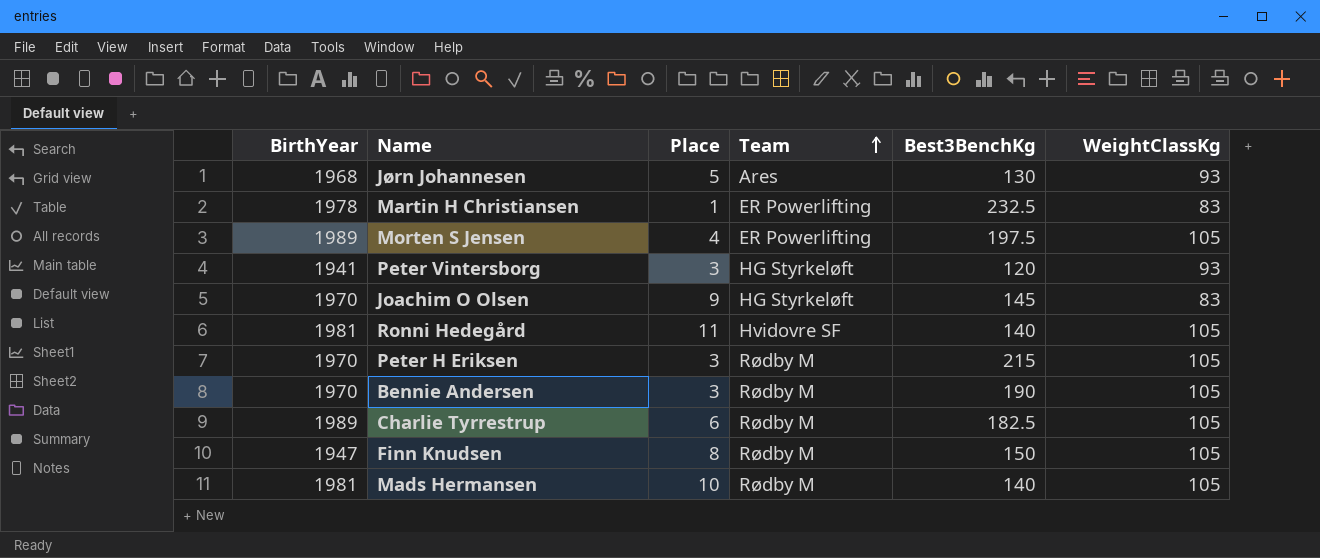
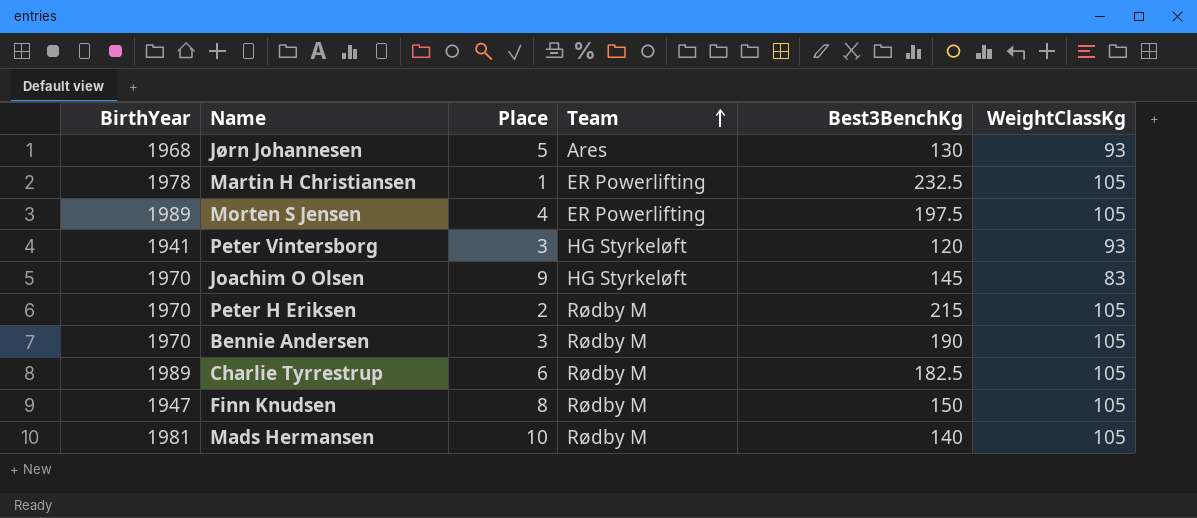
row Ronni Hedegård: 1981 | 11 | Hvidovre SF | 140 | 105 -> none
Martin H Christiansen | WeightClassKg: 83 -> 105
Peter H Eriksen | Place: 3 -> 2

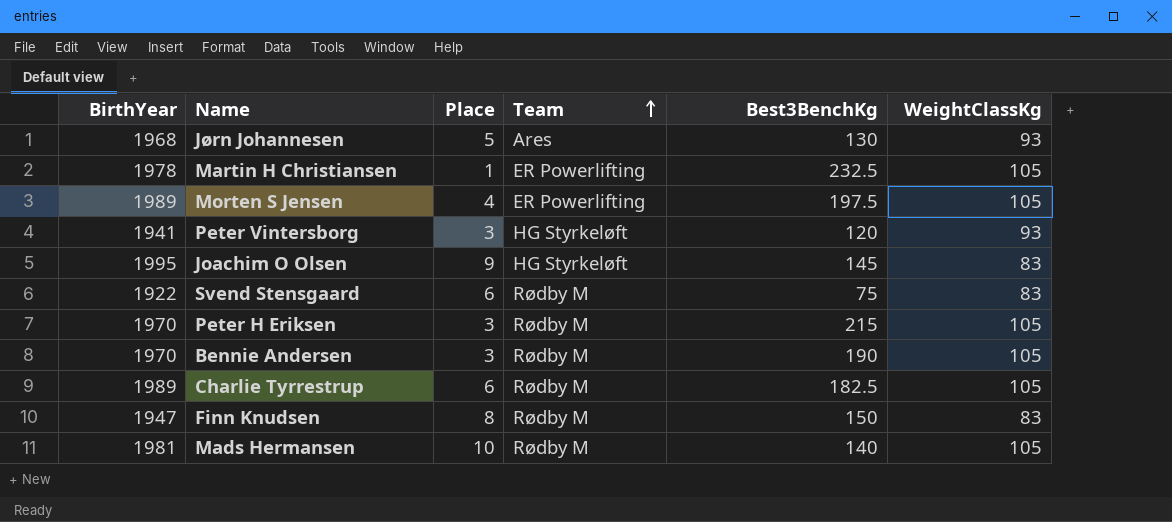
Joachim O Olsen | BirthYear: 1970 -> 1995
row Svend Stensgaard: none -> 1922 | 6 | Rødby M | 75 | 83
Peter H Eriksen | Place: 2 -> 3
Finn Knudsen | WeightClassKg: 105 -> 83

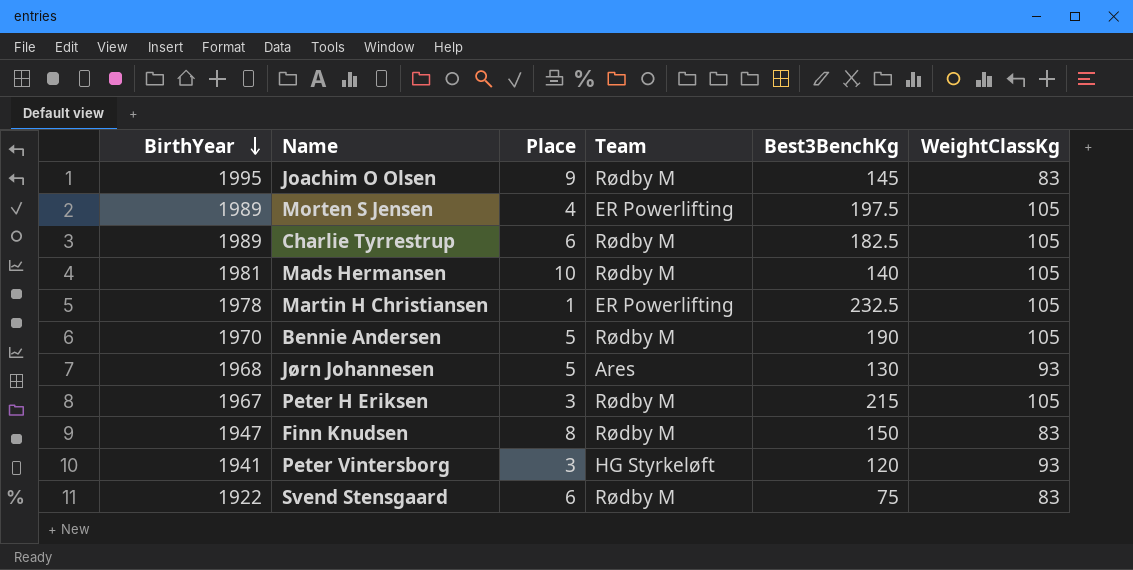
row order: Team ascending -> BirthYear descending
Joachim O Olsen | Team: HG Styrkeløft -> Rødby M
Bennie Andersen | Place: 3 -> 5
Peter H Eriksen | BirthYear: 1970 -> 1967

